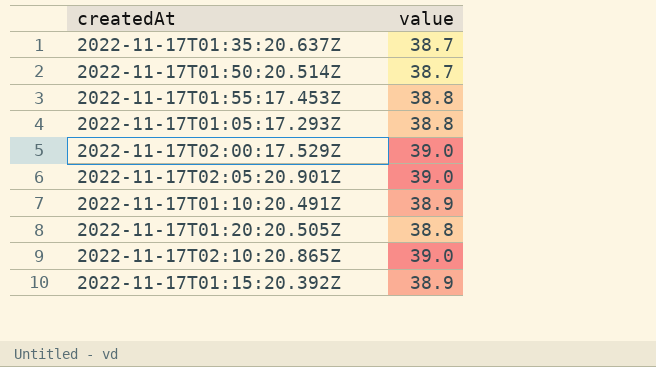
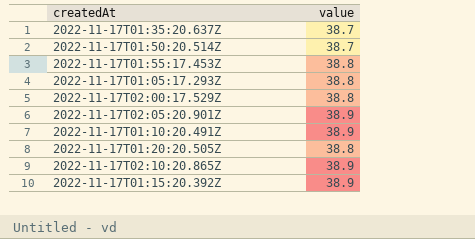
2022-11-17T02:00:17.529Z | value: 39.0 -> 38.8
2022-11-17T02:05:20.901Z | value: 39.0 -> 38.9
2022-11-17T02:10:20.865Z | value: 39.0 -> 38.9

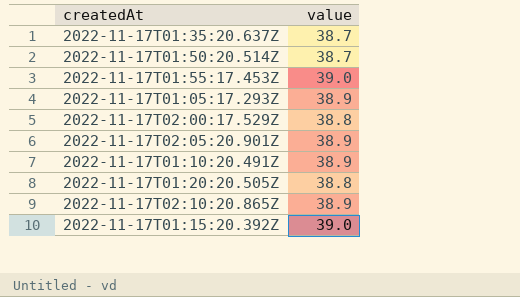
2022-11-17T01:55:17.453Z | value: 38.8 -> 39.0
2022-11-17T01:05:17.293Z | value: 38.8 -> 38.9
2022-11-17T01:15:20.392Z | value: 38.9 -> 39.0

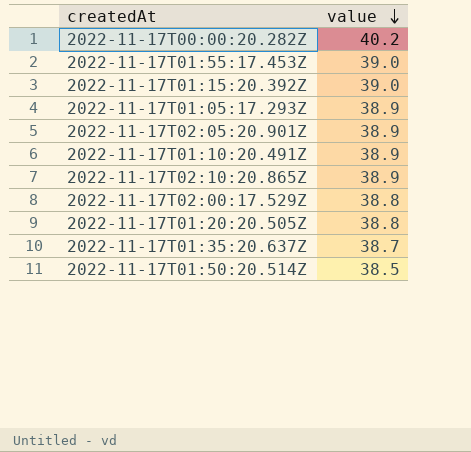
row order: none -> value descending
row 2022-11-17T00:00:20.282Z: none -> 40.2
2022-11-17T01:50:20.514Z | value: 38.7 -> 38.5

